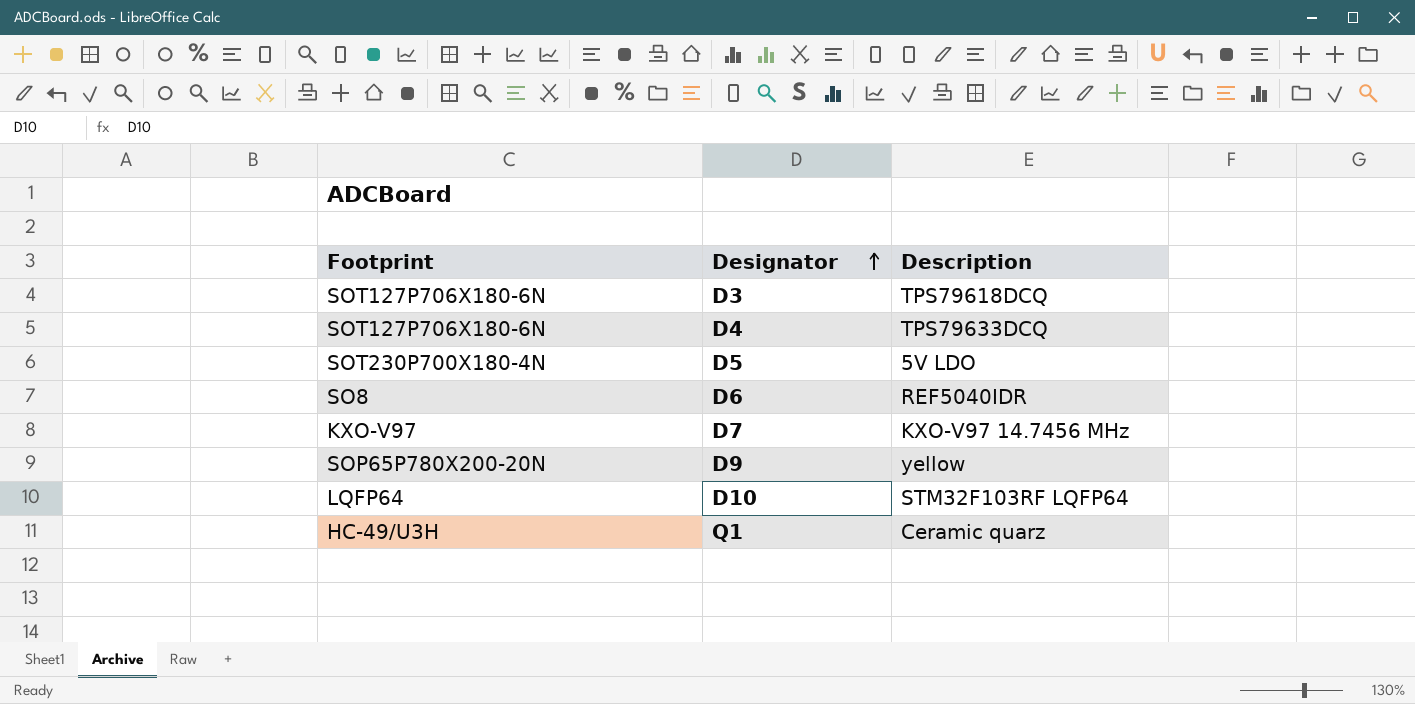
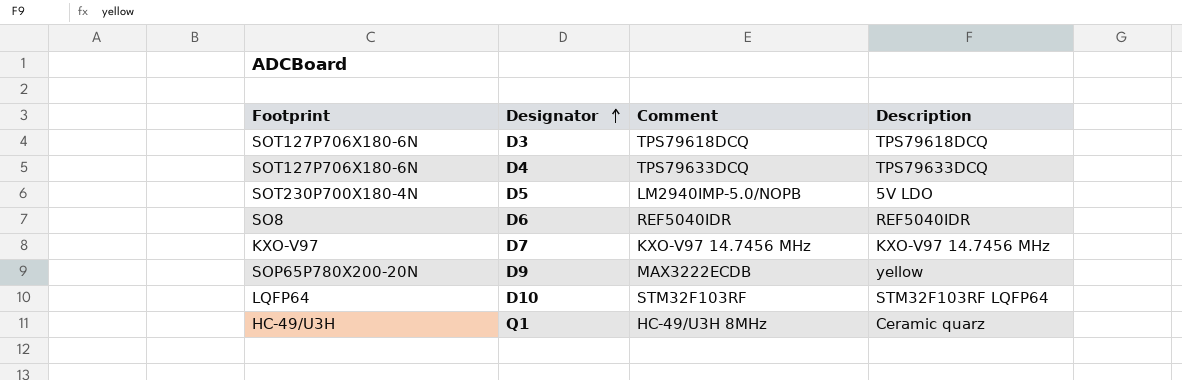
column Comment | position: none -> 3

